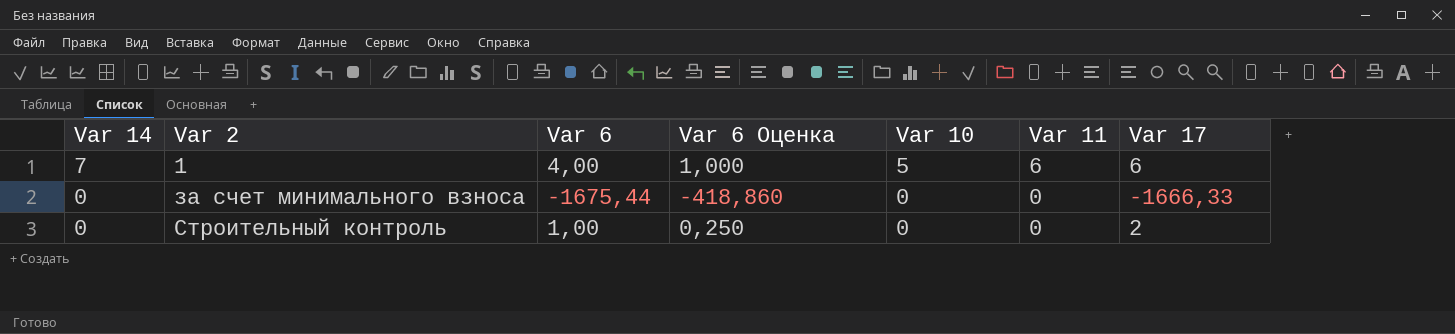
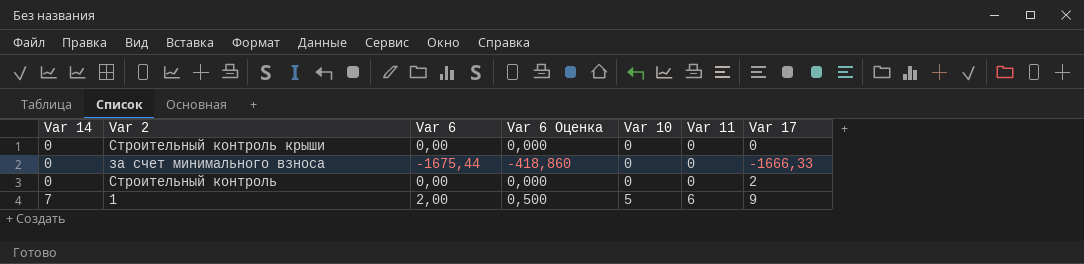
row order: Var 14 descending -> Var 14 ascending
row Строительный контроль крыши: none -> 0 | 0,00 | 0,000 | 0 | 0 | 0
Строительный контроль | Var 6: 1,00 -> 0,00
Строительный контроль | Var 6 Оценка: 0,250 -> 0,000
1 | Var 6: 4,00 -> 2,00
1 | Var 6 Оценка: 1,000 -> 0,500
1 | Var 17: 6 -> 9

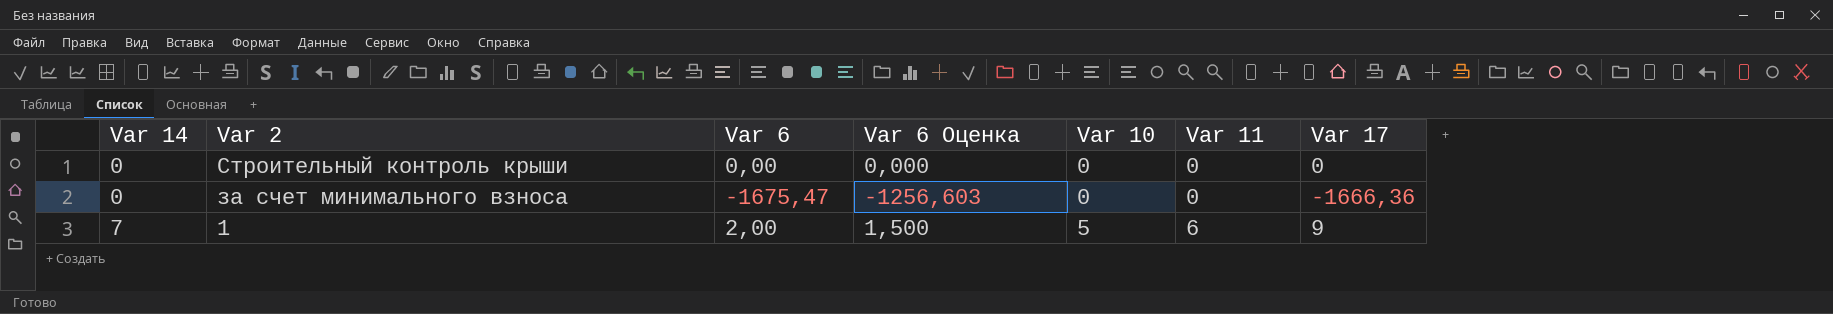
column Var 6 Оценка | formula: [Var 6] * 0,25 -> [Var 6] * 0,75
row Строительный контроль: 0 | 0,00 | 0,000 | 0 | 0 | 2 -> none
за счет минимального взноса | Var 6: -1675,44 -> -1675,47
за счет минимального взноса | Var 17: -1666,33 -> -1666,36

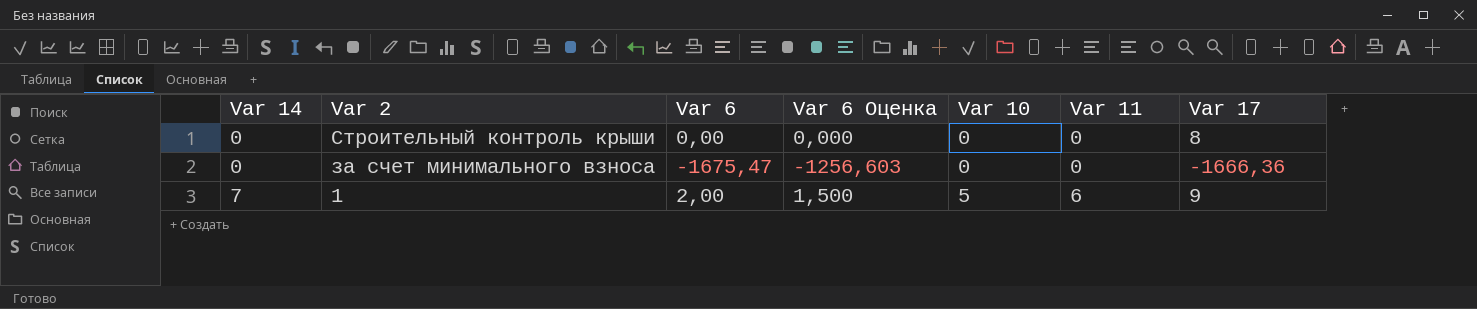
Строительный контроль крыши | Var 17: 0 -> 8

